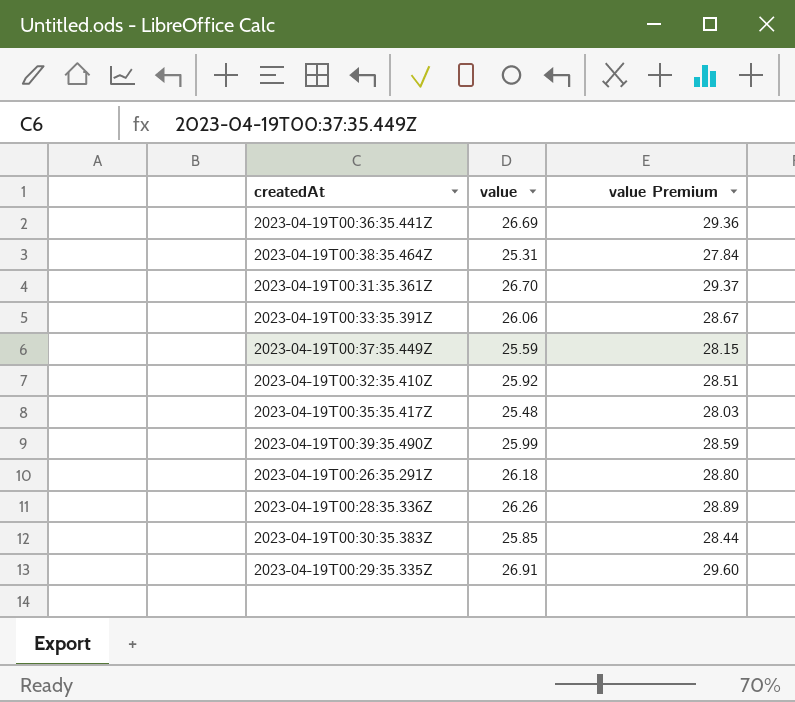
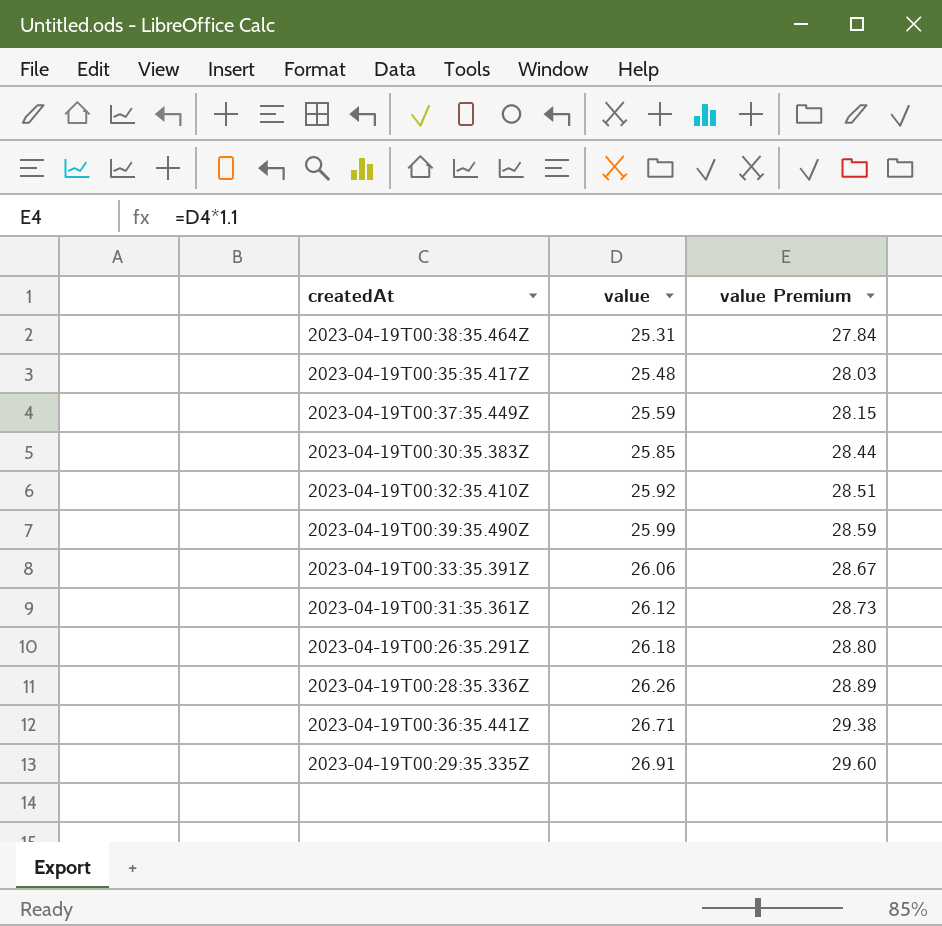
row order: none -> value ascending
2023-04-19T00:31:35.361Z | value: 26.70 -> 26.12
2023-04-19T00:31:35.361Z | value Premium: 29.37 -> 28.73
2023-04-19T00:36:35.441Z | value: 26.69 -> 26.71
2023-04-19T00:36:35.441Z | value Premium: 29.36 -> 29.38

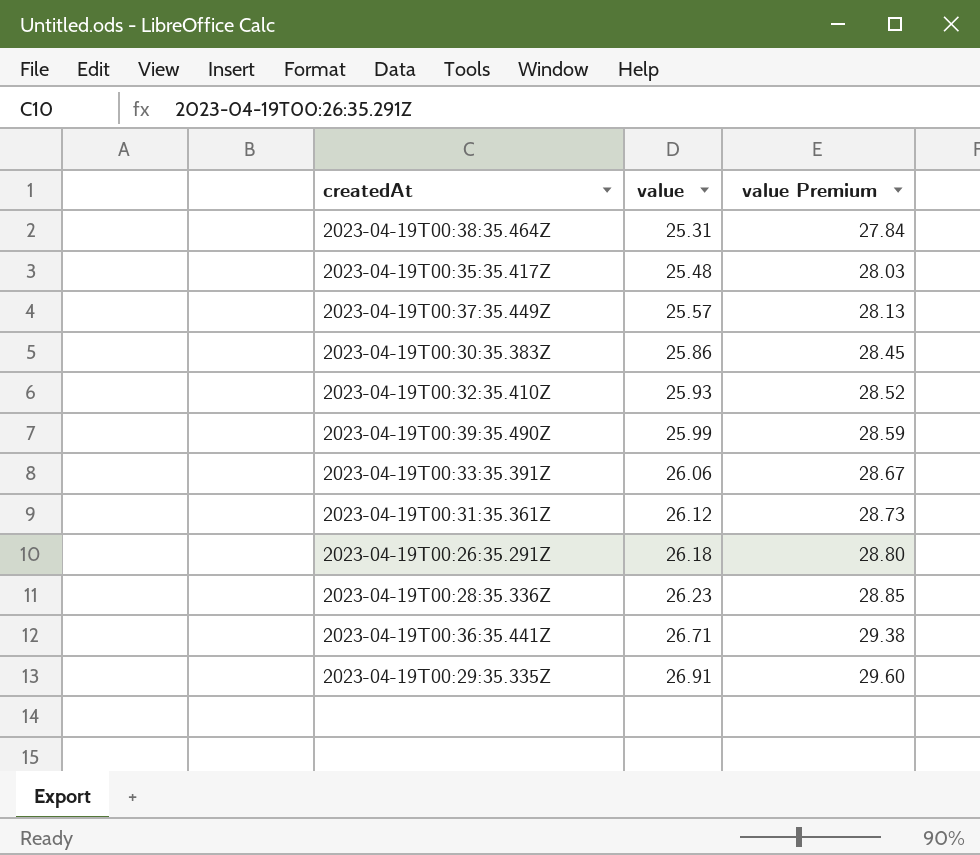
2023-04-19T00:37:35.449Z | value: 25.59 -> 25.57
2023-04-19T00:37:35.449Z | value Premium: 28.15 -> 28.13
2023-04-19T00:30:35.383Z | value: 25.85 -> 25.86
2023-04-19T00:30:35.383Z | value Premium: 28.44 -> 28.45
2023-04-19T00:32:35.410Z | value: 25.92 -> 25.93
2023-04-19T00:32:35.410Z | value Premium: 28.51 -> 28.52
2023-04-19T00:28:35.336Z | value: 26.26 -> 26.23
2023-04-19T00:28:35.336Z | value Premium: 28.89 -> 28.85

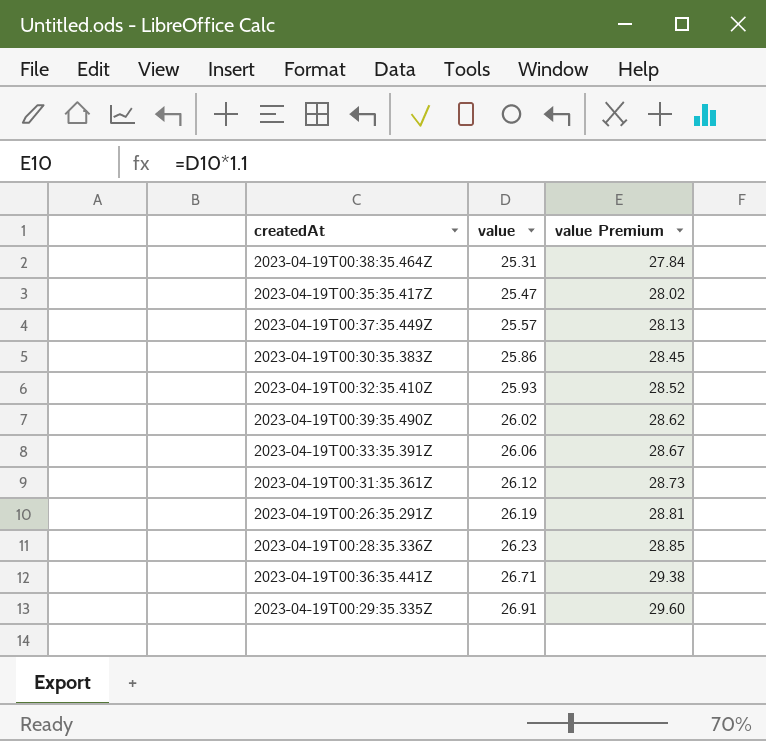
2023-04-19T00:35:35.417Z | value: 25.48 -> 25.47
2023-04-19T00:35:35.417Z | value Premium: 28.03 -> 28.02
2023-04-19T00:39:35.490Z | value: 25.99 -> 26.02
2023-04-19T00:39:35.490Z | value Premium: 28.59 -> 28.62
2023-04-19T00:26:35.291Z | value: 26.18 -> 26.19
2023-04-19T00:26:35.291Z | value Premium: 28.80 -> 28.81

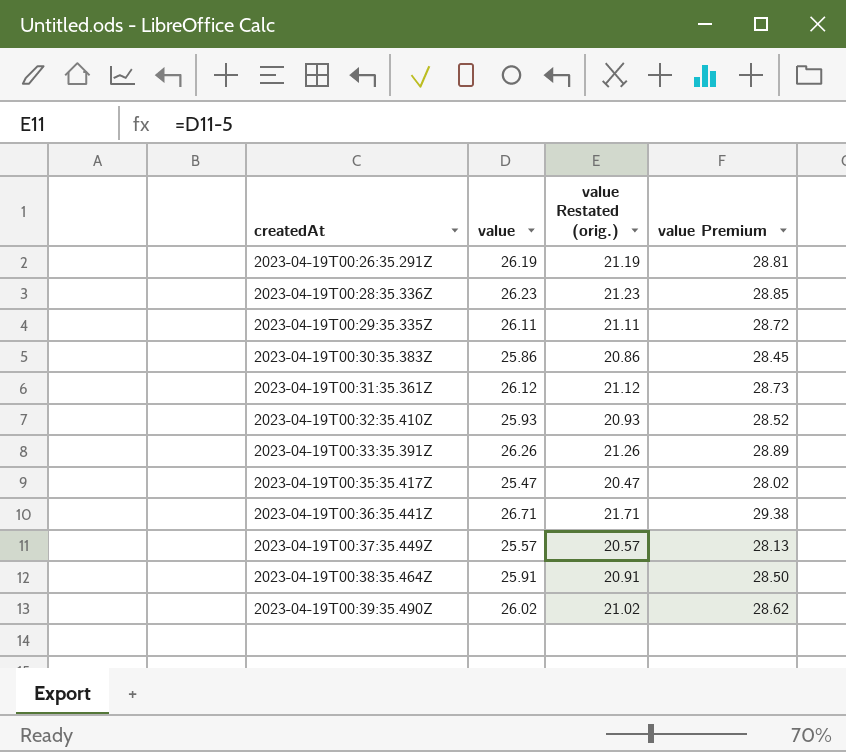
row order: value ascending -> createdAt ascending
column value Restated (orig.) | formula: none -> [value] - 5
2023-04-19T00:29:35.335Z | value: 26.91 -> 26.11
2023-04-19T00:29:35.335Z | value Premium: 29.60 -> 28.72
2023-04-19T00:33:35.391Z | value: 26.06 -> 26.26
2023-04-19T00:33:35.391Z | value Premium: 28.67 -> 28.89
2023-04-19T00:38:35.464Z | value: 25.31 -> 25.91
2023-04-19T00:38:35.464Z | value Premium: 27.84 -> 28.50

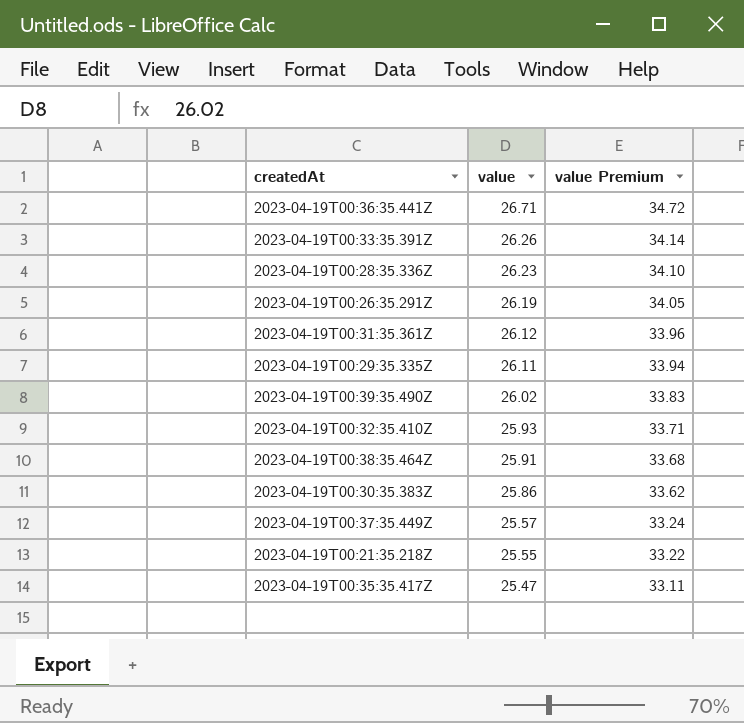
row order: createdAt ascending -> value descending
column value Restated (orig.) | formula: [value] - 5 -> none
column value Premium | formula: [value] * 1.1 -> [value] * 1.3
row 2023-04-19T00:21:35.218Z: none -> 25.55 | 33.22

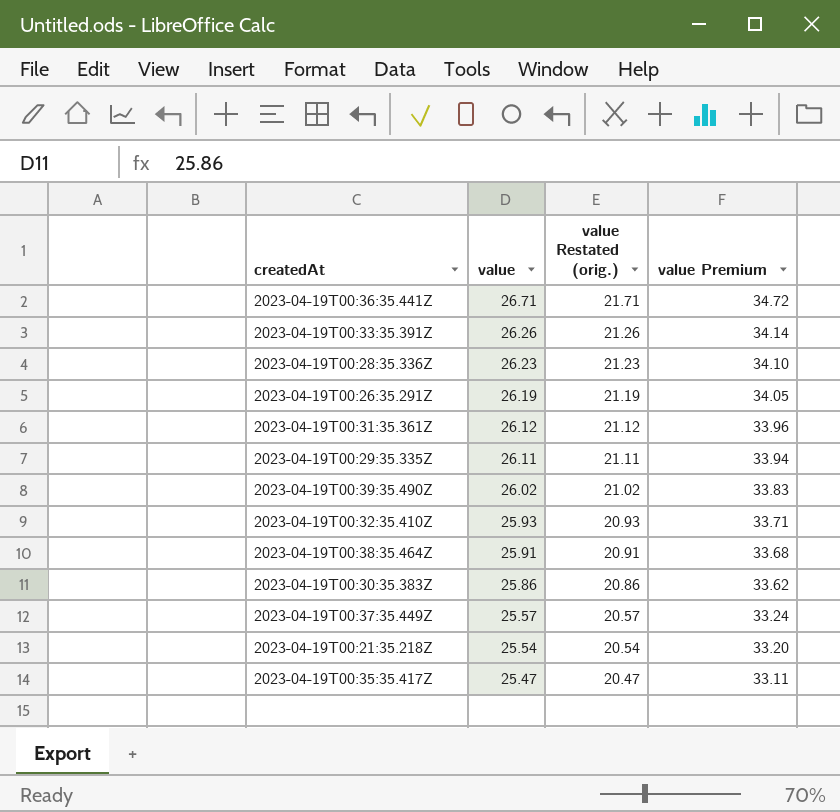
column value Restated (orig.) | formula: none -> [value] - 5
2023-04-19T00:21:35.218Z | value: 25.55 -> 25.54
2023-04-19T00:21:35.218Z | value Premium: 33.22 -> 33.20

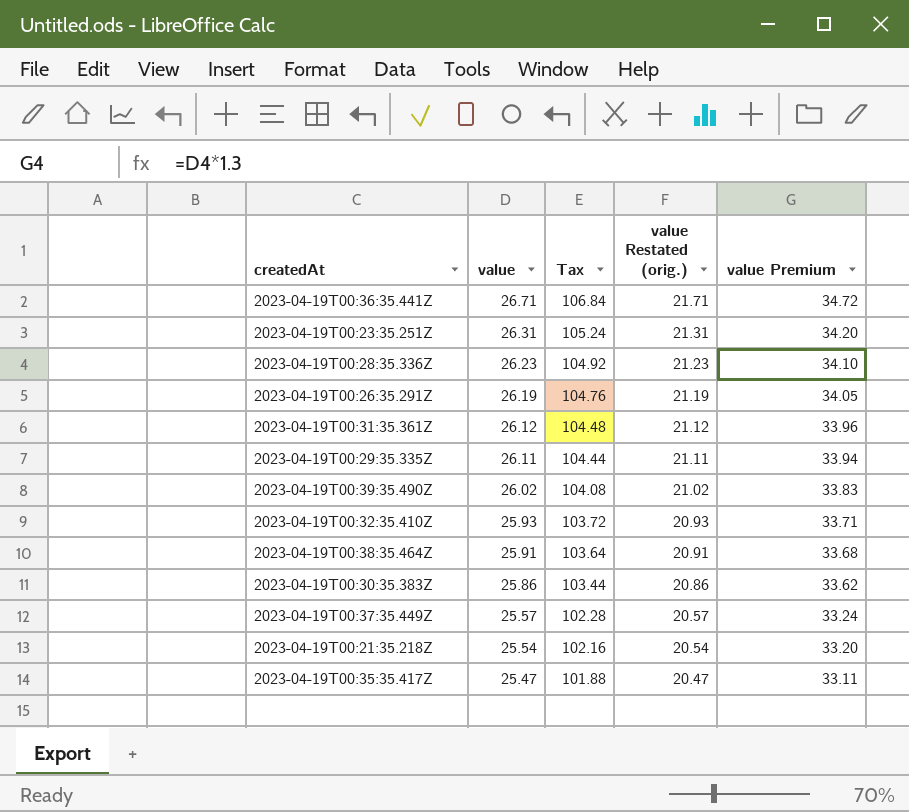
column Tax | formula: none -> [value] * 4
row 2023-04-19T00:33:35.391Z: 26.26 | 21.26 | 34.14 -> none
row 2023-04-19T00:23:35.251Z: none -> 26.31 | 105.24 | 21.31 | 34.20

